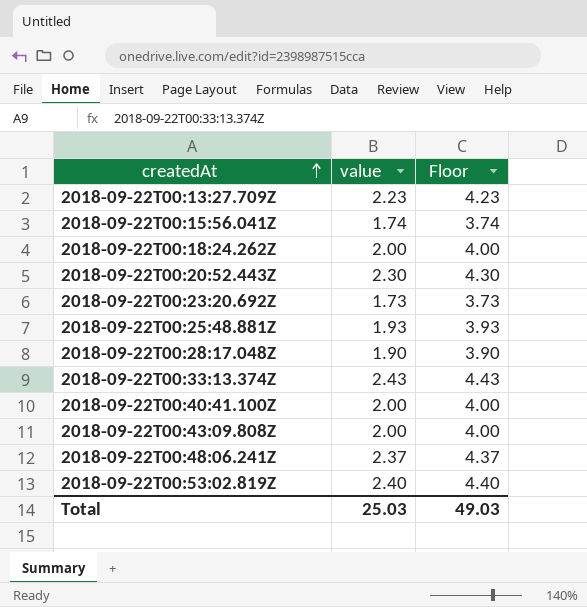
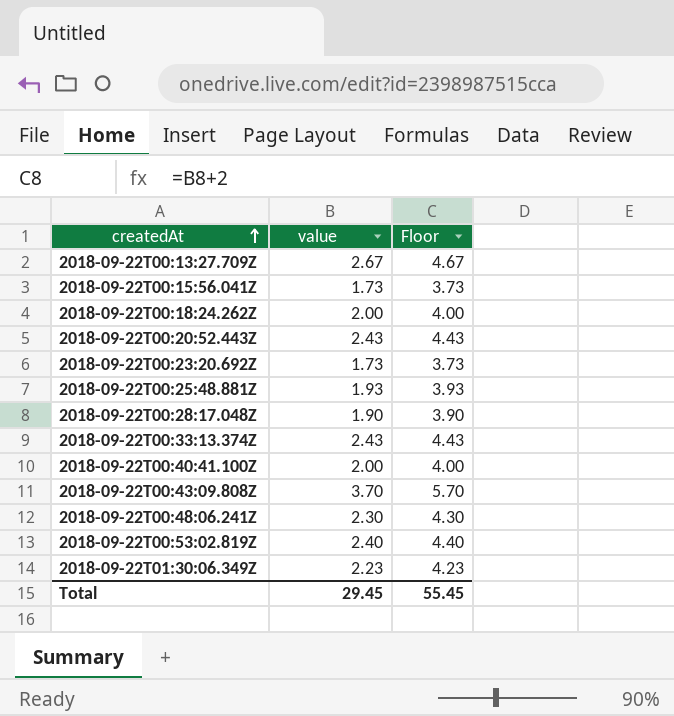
2018-09-22T00:13:27.709Z | value: 2.23 -> 2.67
2018-09-22T00:13:27.709Z | Floor: 4.23 -> 4.67
2018-09-22T00:15:56.041Z | value: 1.74 -> 1.73
2018-09-22T00:15:56.041Z | Floor: 3.74 -> 3.73
2018-09-22T00:20:52.443Z | value: 2.30 -> 2.43
2018-09-22T00:20:52.443Z | Floor: 4.30 -> 4.43
2018-09-22T00:43:09.808Z | value: 2.00 -> 3.70
2018-09-22T00:43:09.808Z | Floor: 4.00 -> 5.70
2018-09-22T00:48:06.241Z | value: 2.37 -> 2.30
2018-09-22T00:48:06.241Z | Floor: 4.37 -> 4.30
row 2018-09-22T01:30:06.349Z: none -> 2.23 | 4.23
Total | value: 25.03 -> 29.45
Total | Floor: 49.03 -> 55.45

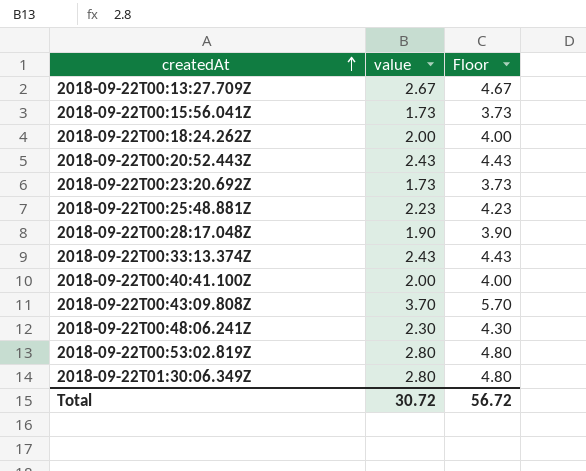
2018-09-22T00:25:48.881Z | value: 1.93 -> 2.23
2018-09-22T00:25:48.881Z | Floor: 3.93 -> 4.23
2018-09-22T00:53:02.819Z | value: 2.40 -> 2.80
2018-09-22T00:53:02.819Z | Floor: 4.40 -> 4.80
2018-09-22T01:30:06.349Z | value: 2.23 -> 2.80
2018-09-22T01:30:06.349Z | Floor: 4.23 -> 4.80
Total | value: 29.45 -> 30.72
Total | Floor: 55.45 -> 56.72

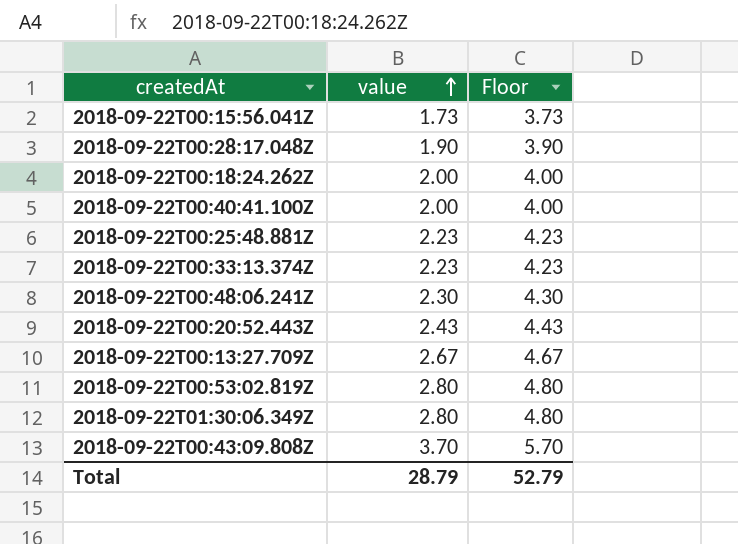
row order: createdAt ascending -> value ascending
row 2018-09-22T00:23:20.692Z: 1.73 | 3.73 -> none
2018-09-22T00:33:13.374Z | value: 2.43 -> 2.23
2018-09-22T00:33:13.374Z | Floor: 4.43 -> 4.23
Total | value: 30.72 -> 28.79
Total | Floor: 56.72 -> 52.79

